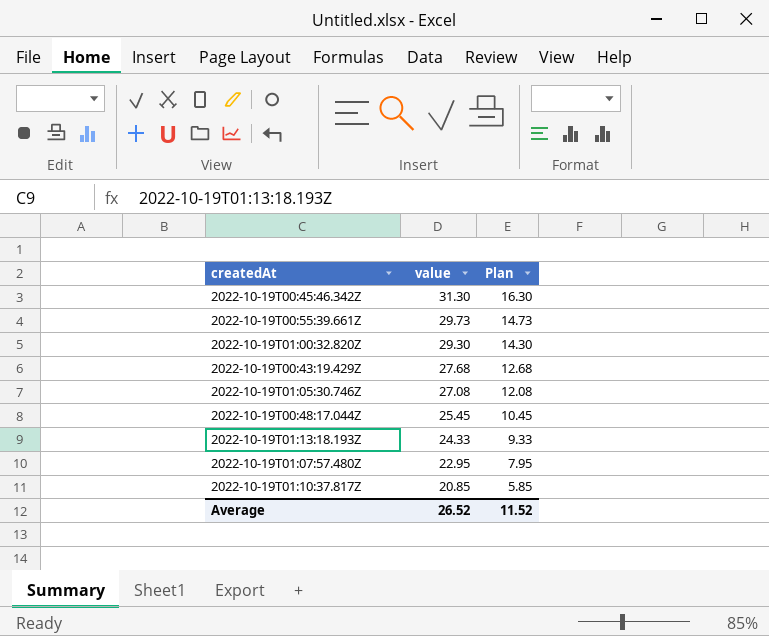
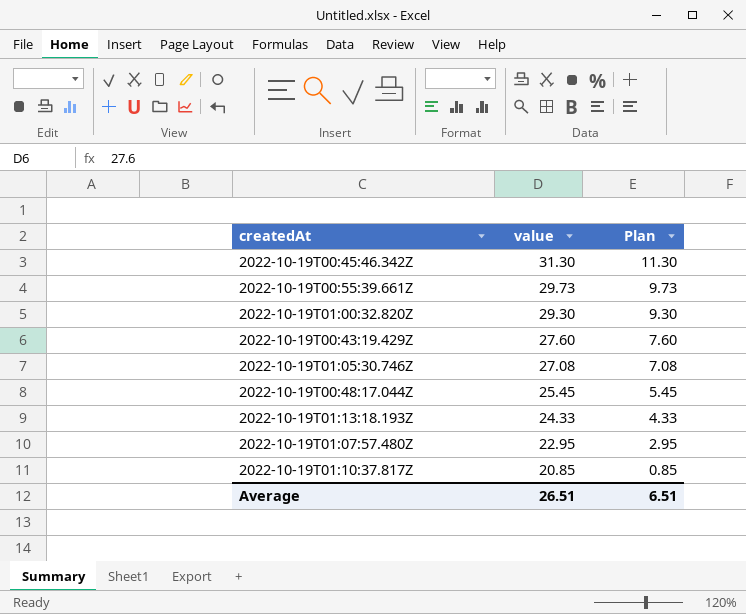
column Plan | formula: [value] - 15 -> [value] - 20
2022-10-19T00:43:19.429Z | value: 27.68 -> 27.60
Average | value: 26.52 -> 26.51
Average | Plan: 11.52 -> 6.51

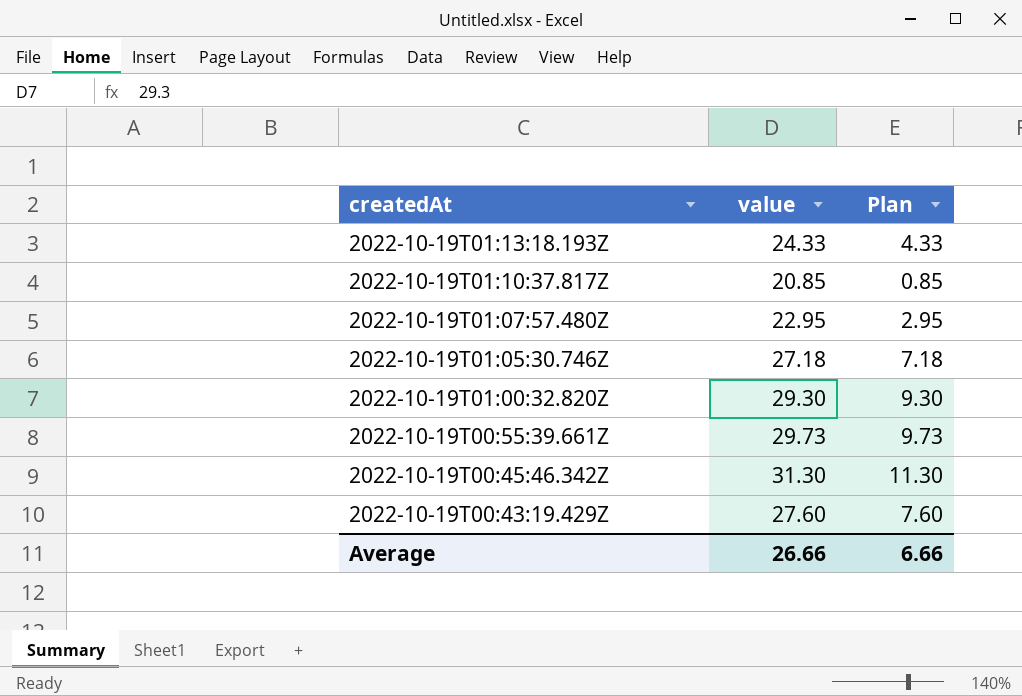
row order: value descending -> createdAt descending
row 2022-10-19T00:48:17.044Z: 25.45 | 5.45 -> none
2022-10-19T01:05:30.746Z | value: 27.08 -> 27.18
2022-10-19T01:05:30.746Z | Plan: 7.08 -> 7.18
Average | value: 26.51 -> 26.66
Average | Plan: 6.51 -> 6.66

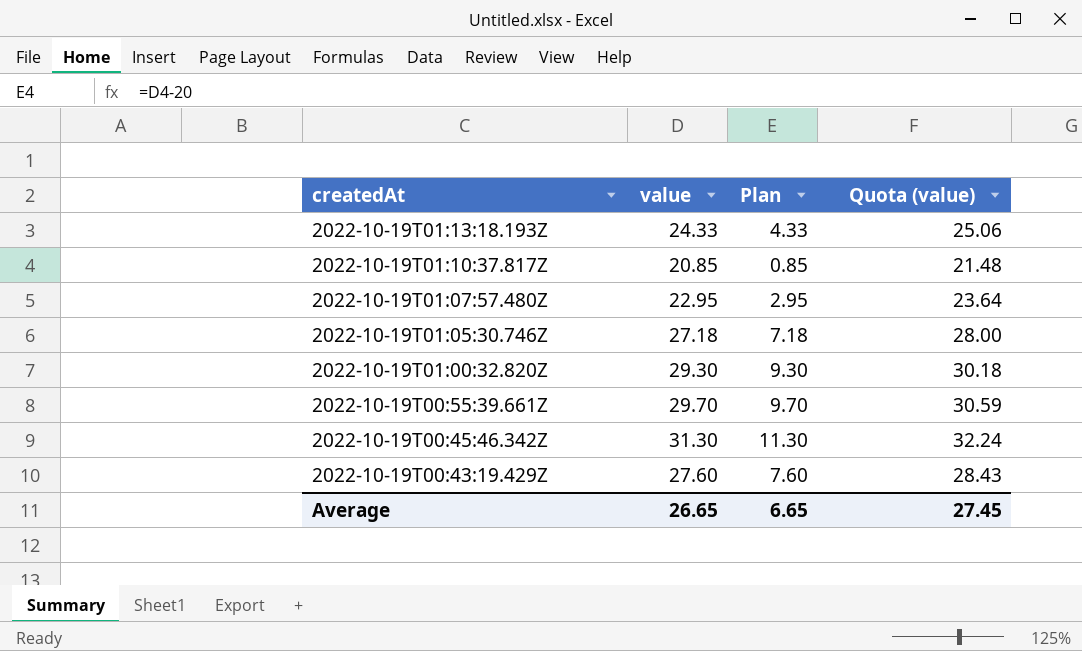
column Quota (value) | formula: none -> [value] * 1.03
2022-10-19T00:55:39.661Z | value: 29.73 -> 29.70
2022-10-19T00:55:39.661Z | Plan: 9.73 -> 9.70
Average | value: 26.66 -> 26.65
Average | Plan: 6.66 -> 6.65

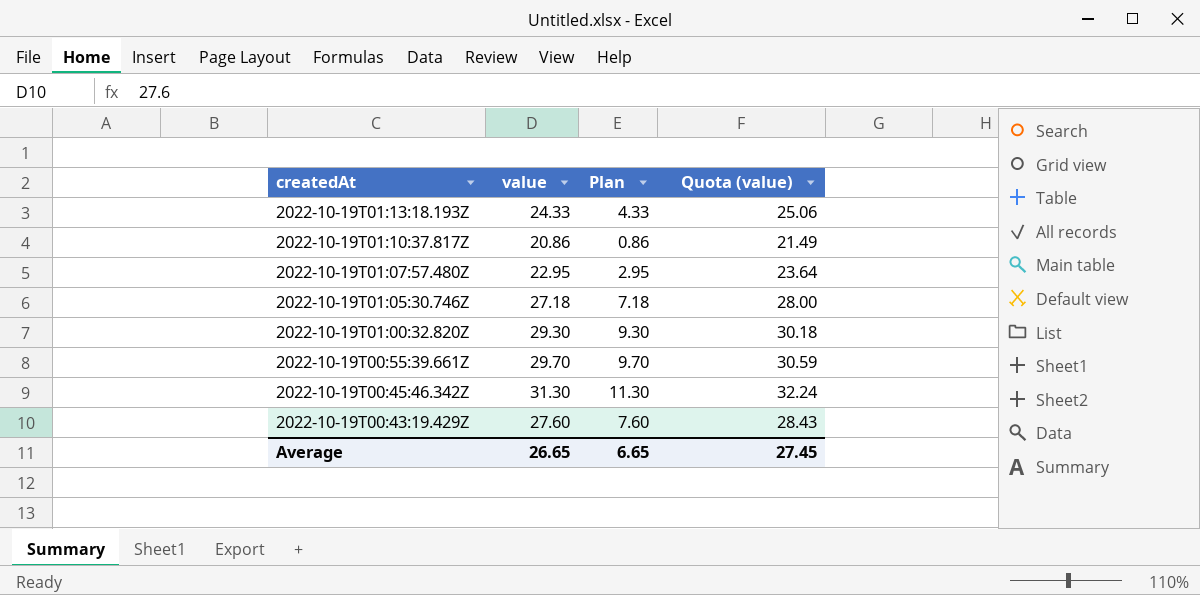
2022-10-19T01:10:37.817Z | value: 20.85 -> 20.86
2022-10-19T01:10:37.817Z | Plan: 0.85 -> 0.86
2022-10-19T01:10:37.817Z | Quota (value): 21.48 -> 21.49

